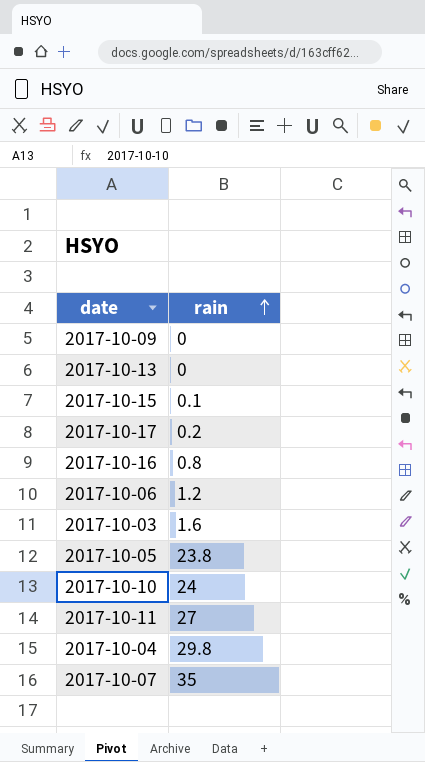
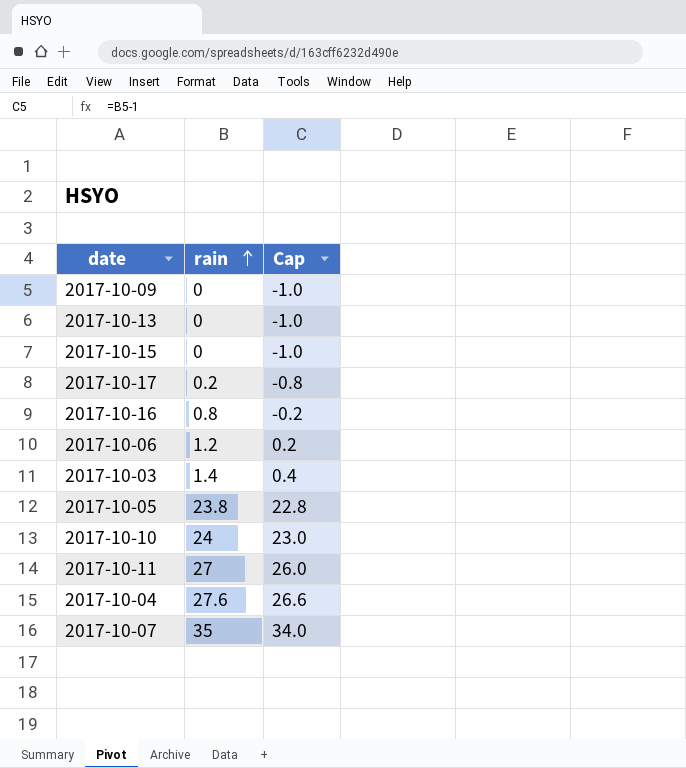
column Cap | formula: none -> [rain] - 1
2017-10-15 | rain: 0.1 -> 0
2017-10-03 | rain: 1.6 -> 1.4
2017-10-04 | rain: 29.8 -> 27.6

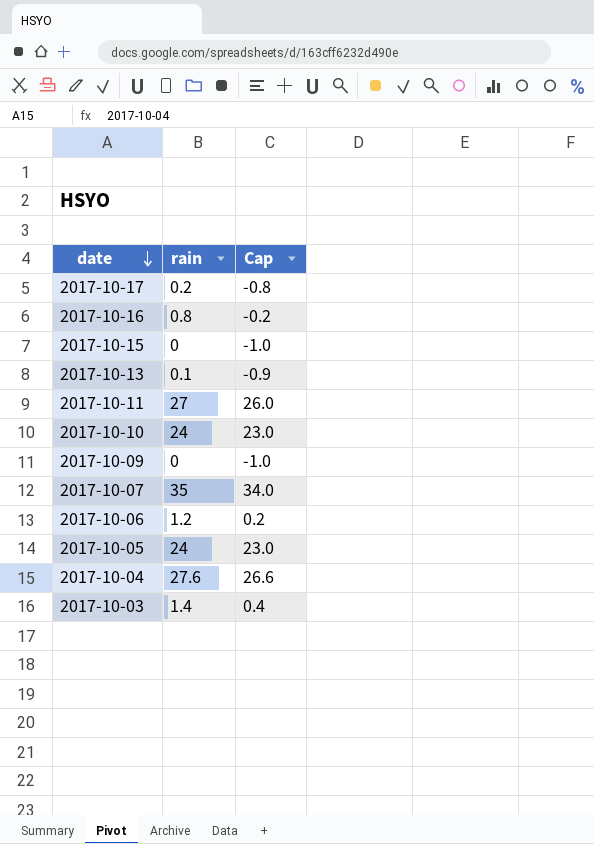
row order: rain ascending -> date descending
2017-10-13 | rain: 0 -> 0.1
2017-10-13 | Cap: -1.0 -> -0.9
2017-10-05 | rain: 23.8 -> 24
2017-10-05 | Cap: 22.8 -> 23.0

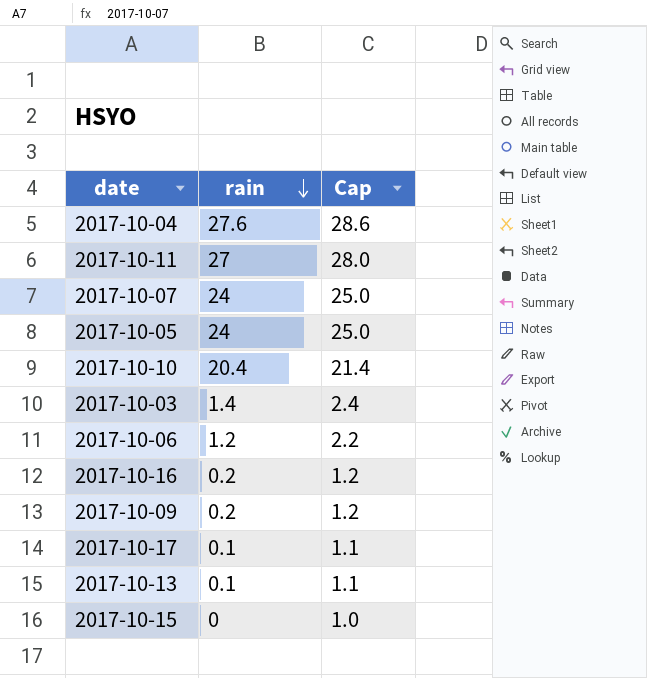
row order: date descending -> rain descending
column Cap | formula: [rain] - 1 -> [rain] + 1
2017-10-07 | rain: 35 -> 24
2017-10-10 | rain: 24 -> 20.4
2017-10-16 | rain: 0.8 -> 0.2
2017-10-09 | rain: 0 -> 0.2
2017-10-17 | rain: 0.2 -> 0.1

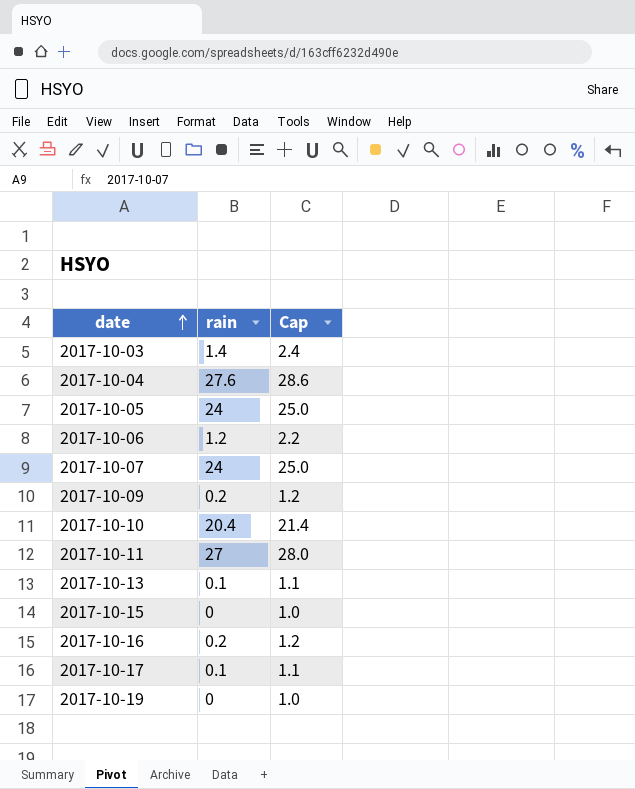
row order: rain descending -> date ascending
row 2017-10-19: none -> 0 | 1.0

